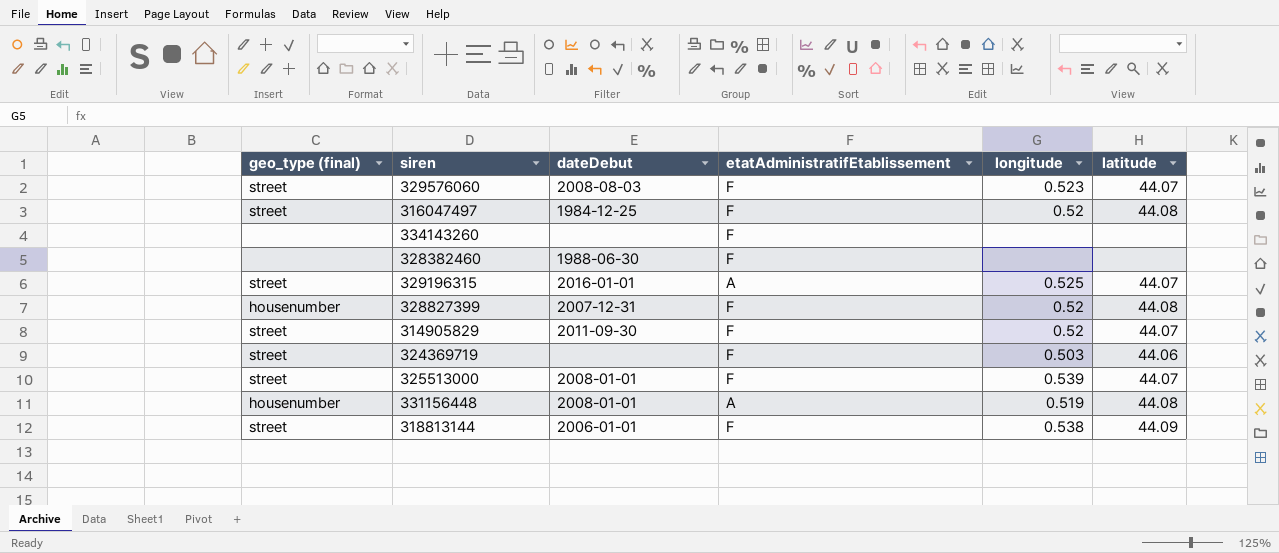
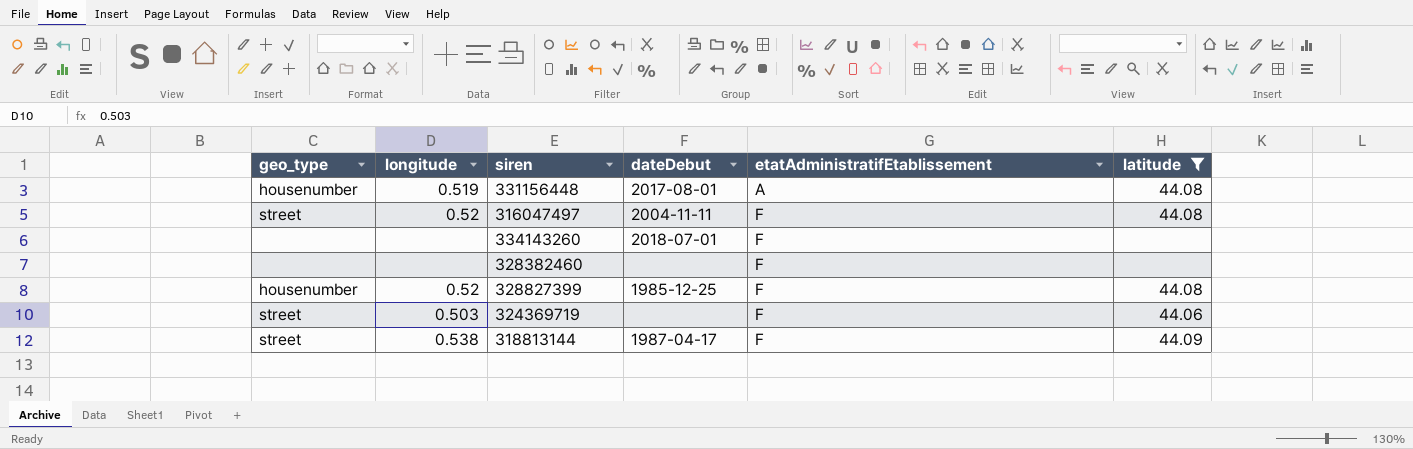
filter: none -> latitude != 44.07
row order: none -> etatAdministratifEtablissement ascending
column name: geo_type (final) -> geo_type
column longitude | position: 5 -> 2
331156448 | dateDebut: 2008-01-01 -> 2017-08-01
316047497 | dateDebut: 1984-12-25 -> 2004-11-11
334143260 | dateDebut: none -> 2018-07-01
328382460 | dateDebut: 1988-06-30 -> none
328827399 | dateDebut: 2007-12-31 -> 1985-12-25
318813144 | dateDebut: 2006-01-01 -> 1987-04-17

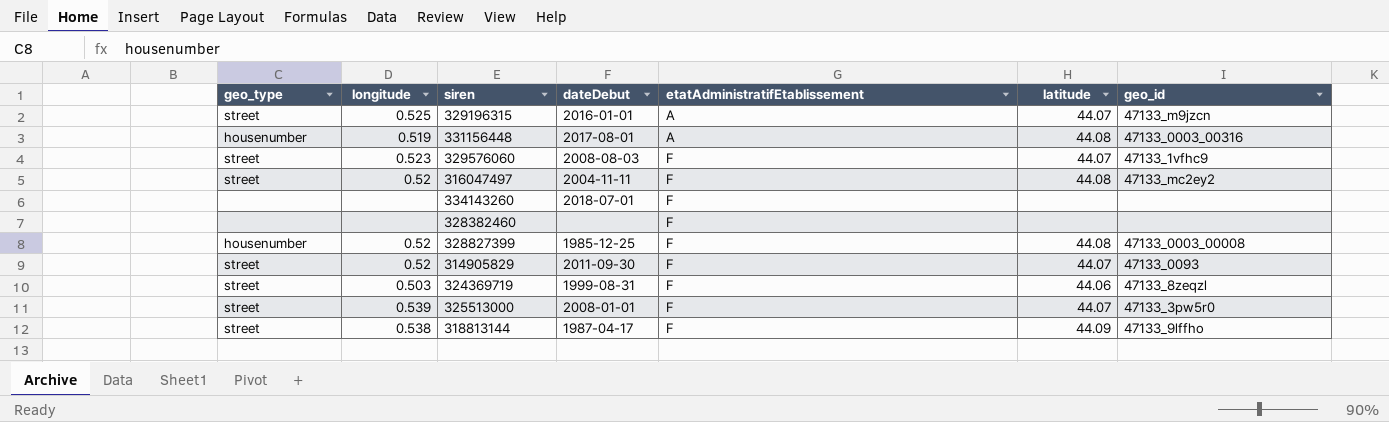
filter: latitude != 44.07 -> none
column geo_id | position: none -> 7
324369719 | dateDebut: none -> 1999-08-31

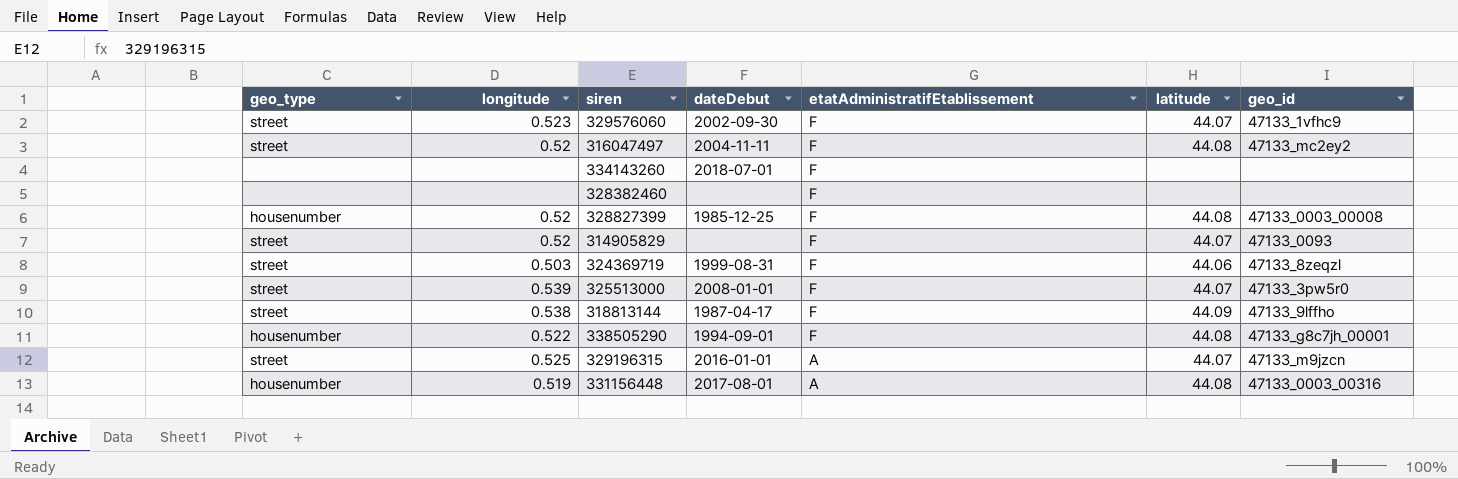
row order: etatAdministratifEtablissement ascending -> etatAdministratifEtablissement descending
329576060 | dateDebut: 2008-08-03 -> 2002-09-30
314905829 | dateDebut: 2011-09-30 -> none
row 338505290: none -> housenumber | 0.522 | 1994-09-01 | F | 44.08 | 47133_g8c7jh_00001

